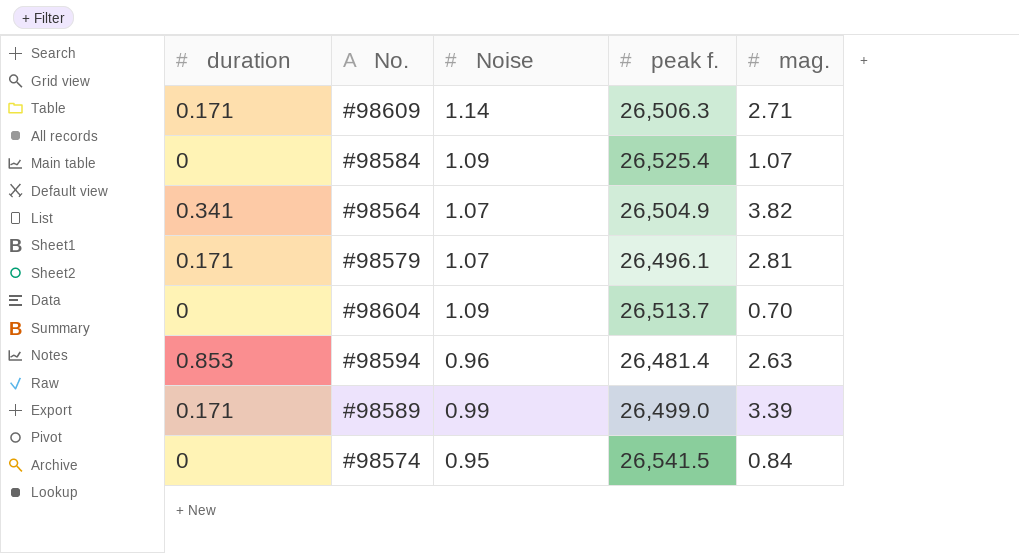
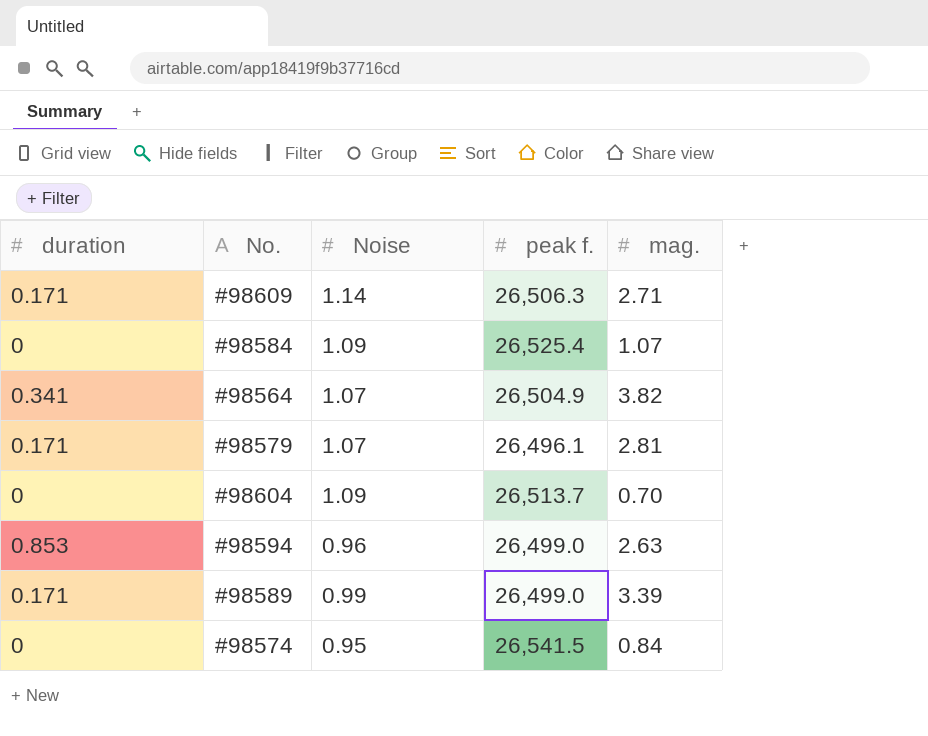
#98594 | peak f.: 26,481.4 -> 26,499.0

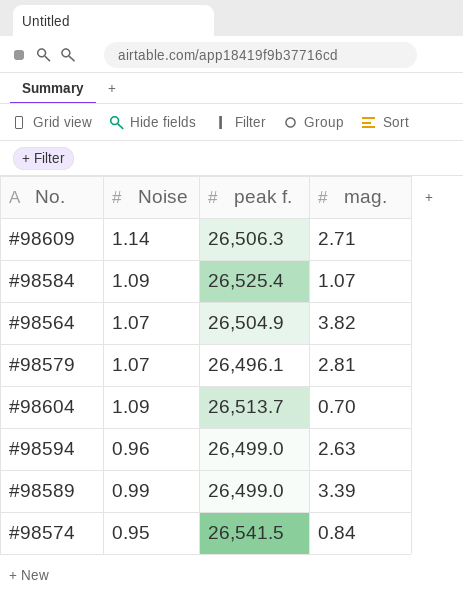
column duration | position: 1 -> none

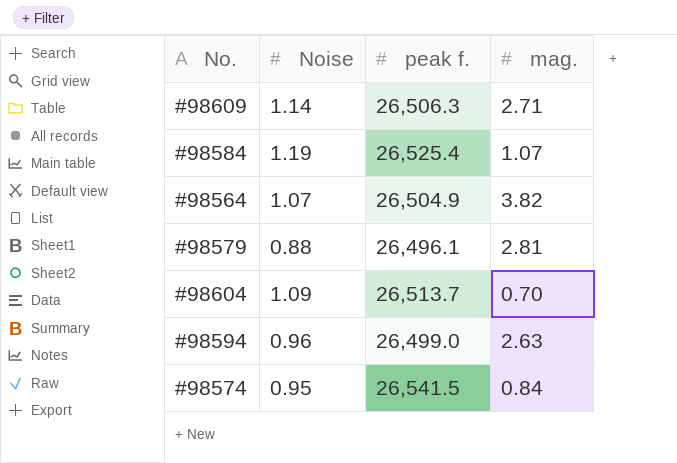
row #98589: 0.99 | 26,499.0 | 3.39 -> none
#98584 | Noise: 1.09 -> 1.19
#98579 | Noise: 1.07 -> 0.88

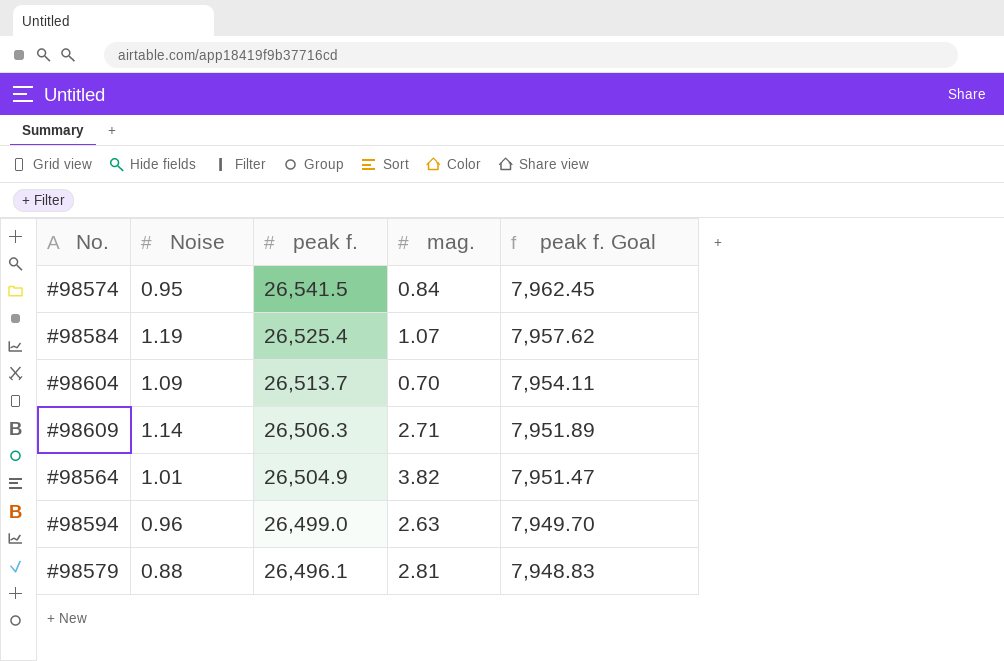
row order: none -> peak f. descending
column peak f. Goal | formula: none -> [peak f.] * 0.3
#98564 | Noise: 1.07 -> 1.01

